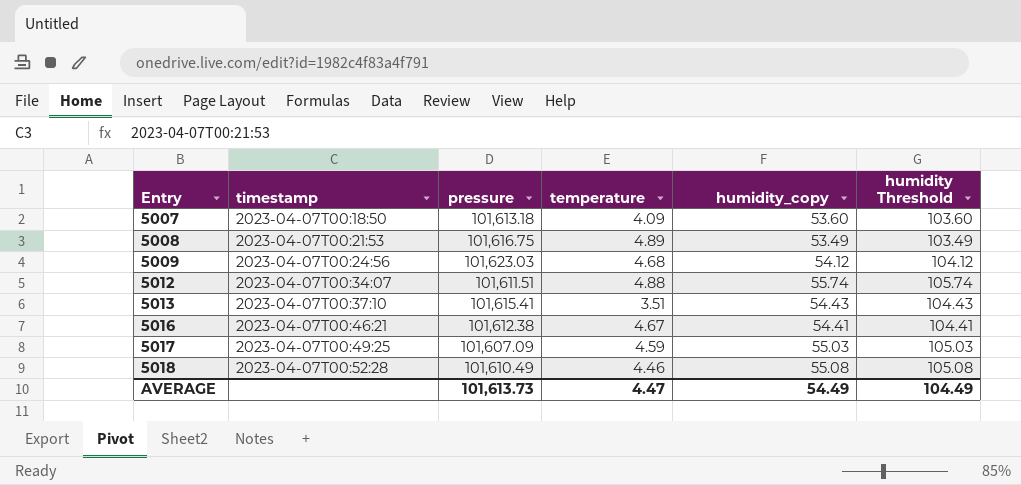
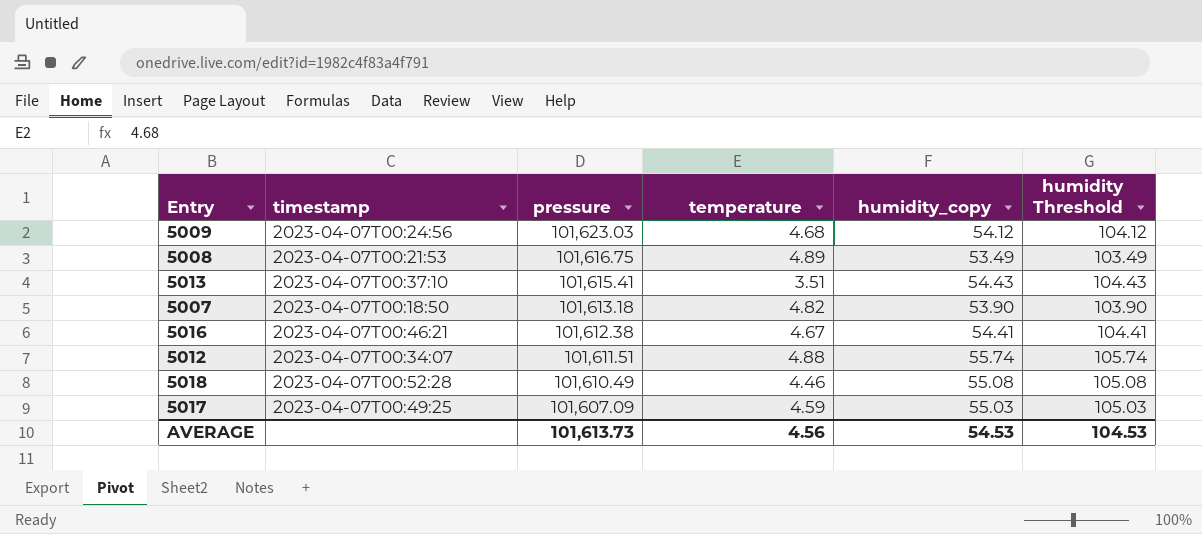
row order: Entry ascending -> pressure descending
5007 | temperature: 4.09 -> 4.82
5007 | humidity_copy: 53.60 -> 53.90
5007 | humidity Threshold: 103.60 -> 103.90
AVERAGE | temperature: 4.47 -> 4.56
AVERAGE | humidity_copy: 54.49 -> 54.53
AVERAGE | humidity Threshold: 104.49 -> 104.53

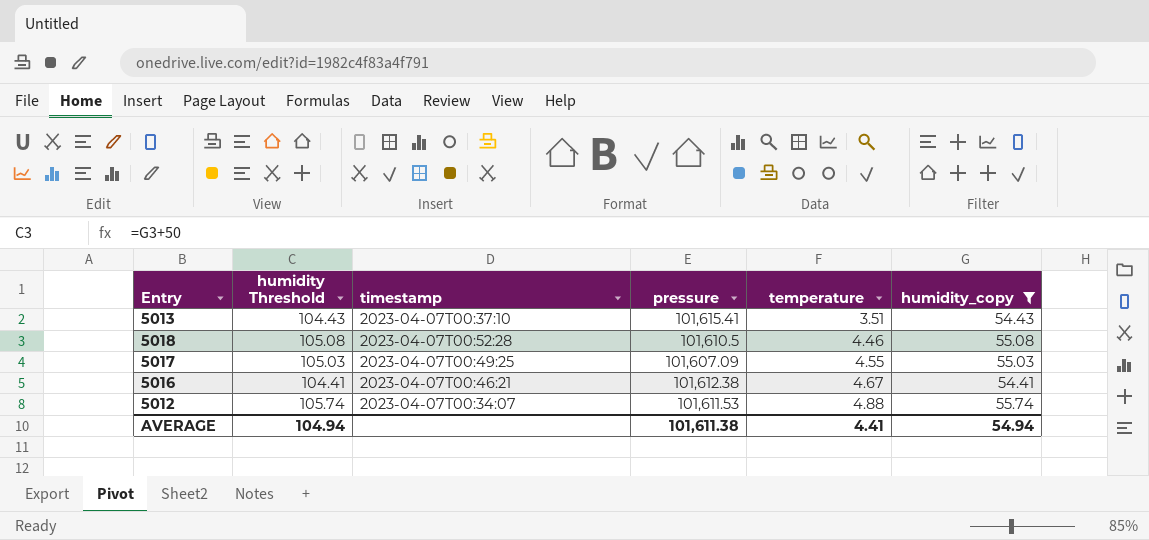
filter: none -> humidity_copy >= 54.41
row order: pressure descending -> temperature ascending
column humidity Threshold | position: 6 -> 2
5018 | pressure: 101,610.49 -> 101,610.5
5017 | temperature: 4.59 -> 4.55
5012 | pressure: 101,611.51 -> 101,611.53
AVERAGE | humidity Threshold: 104.53 -> 104.94
AVERAGE | pressure: 101,613.73 -> 101,611.38
AVERAGE | temperature: 4.56 -> 4.41
AVERAGE | humidity_copy: 54.53 -> 54.94

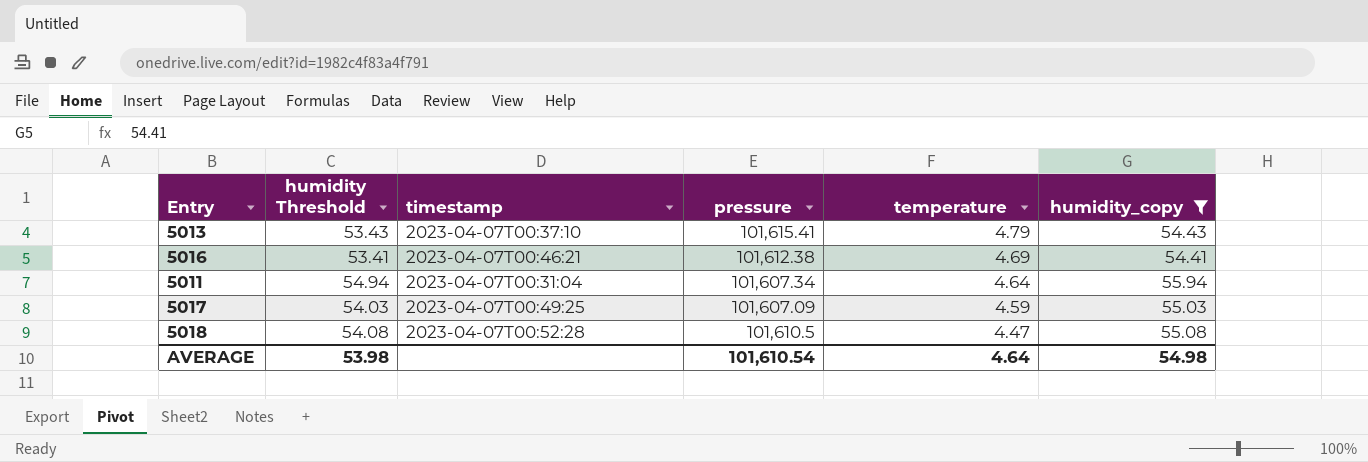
row order: temperature ascending -> temperature descending
column humidity Threshold | formula: [humidity_copy] + 50 -> [humidity_copy] - 1
row 5012: 105.74 | 2023-04-07T00:34:07 | 101,611.53 | 4.88 | 55.74 -> none
5013 | temperature: 3.51 -> 4.79
5016 | temperature: 4.67 -> 4.69
row 5011: none -> 54.94 | 2023-04-07T00:31:04 | 101,607.34 | 4.64 | 55.94
5017 | temperature: 4.55 -> 4.59
5018 | temperature: 4.46 -> 4.47
AVERAGE | humidity Threshold: 104.94 -> 53.98
AVERAGE | pressure: 101,611.38 -> 101,610.54
AVERAGE | temperature: 4.41 -> 4.64
AVERAGE | humidity_copy: 54.94 -> 54.98

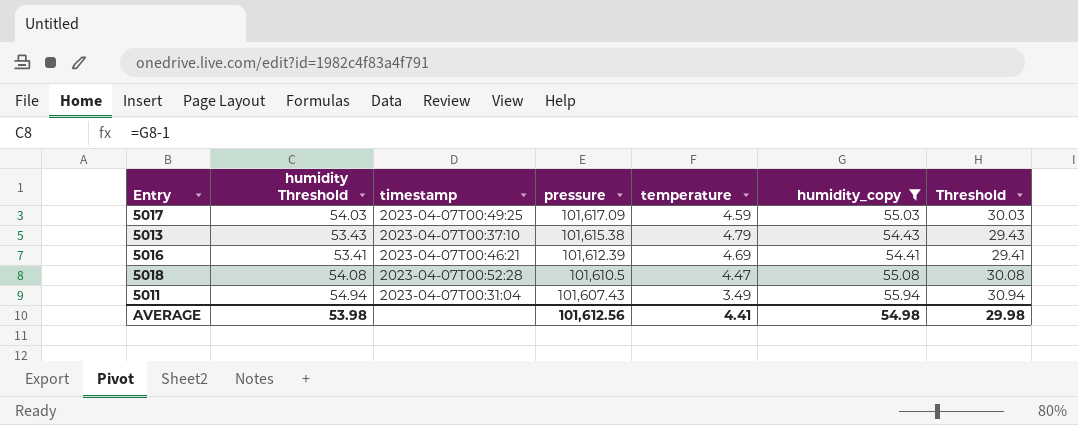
row order: temperature descending -> pressure descending
column Threshold | formula: none -> [humidity_copy] - 25
5017 | pressure: 101,607.09 -> 101,617.09
5013 | pressure: 101,615.41 -> 101,615.38
5016 | pressure: 101,612.38 -> 101,612.39
5011 | pressure: 101,607.34 -> 101,607.43
5011 | temperature: 4.64 -> 3.49
AVERAGE | pressure: 101,610.54 -> 101,612.56
AVERAGE | temperature: 4.64 -> 4.41

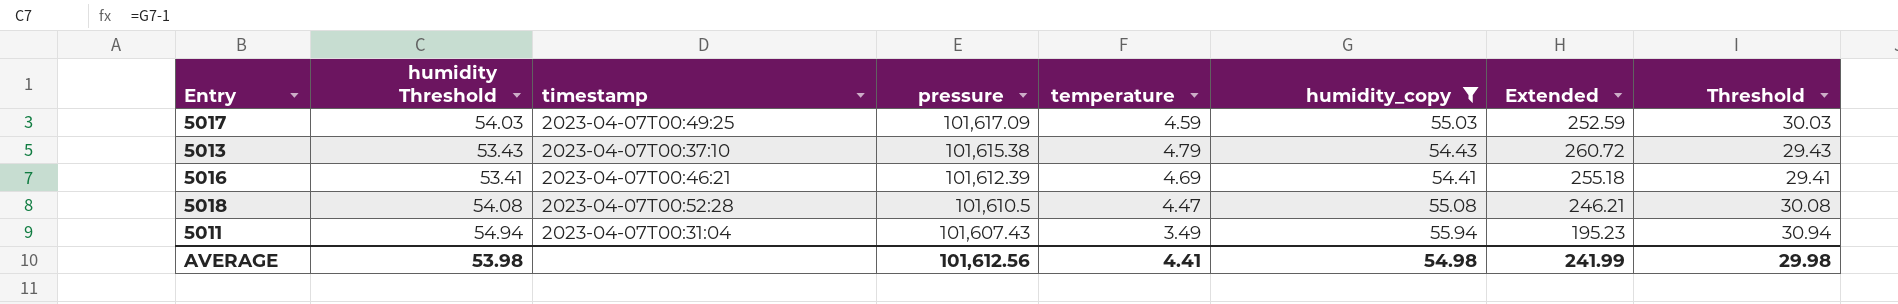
column Extended | formula: none -> [temperature] * [humidity_copy]

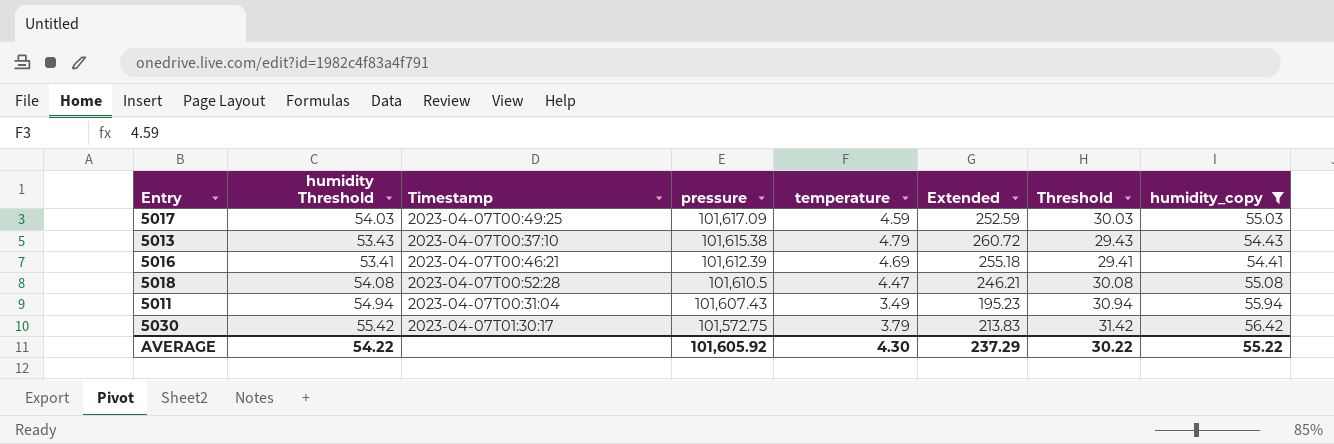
column name: timestamp -> Timestamp
column humidity_copy | position: 6 -> 8
row 5030: none -> 55.42 | 2023-04-07T01:30:17 | 101,572.75 | 3.79 | 213.83 | 31.42 | 56.42
AVERAGE | humidity Threshold: 53.98 -> 54.22
AVERAGE | pressure: 101,612.56 -> 101,605.92
AVERAGE | temperature: 4.41 -> 4.30
AVERAGE | Extended: 241.99 -> 237.29
AVERAGE | Threshold: 29.98 -> 30.22
AVERAGE | humidity_copy: 54.98 -> 55.22

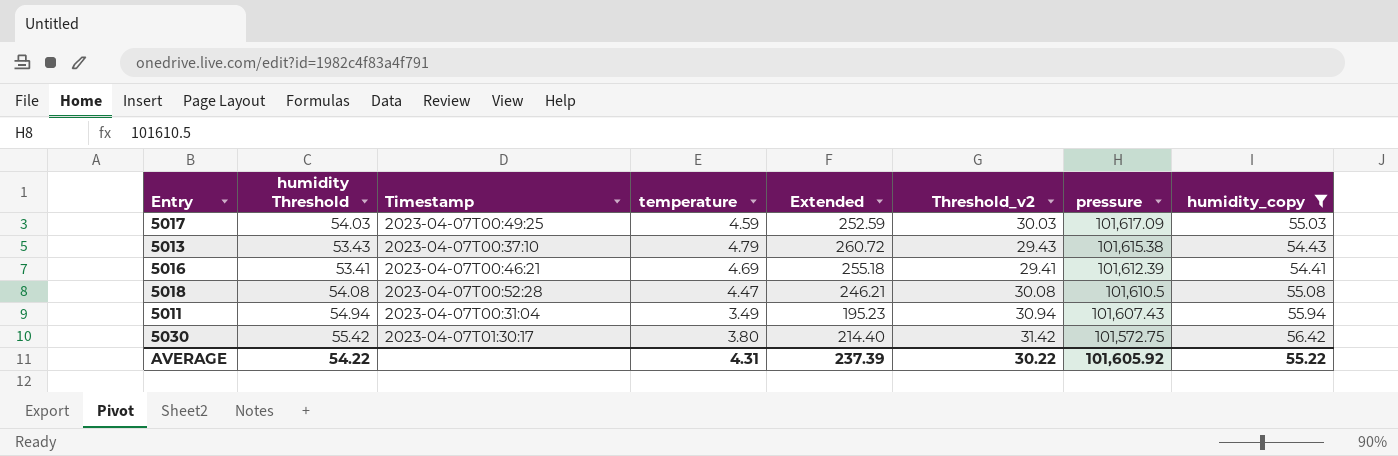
column name: Threshold -> Threshold_v2
column pressure | position: 4 -> 7
5030 | temperature: 3.79 -> 3.80
5030 | Extended: 213.83 -> 214.40
AVERAGE | temperature: 4.30 -> 4.31
AVERAGE | Extended: 237.29 -> 237.39

